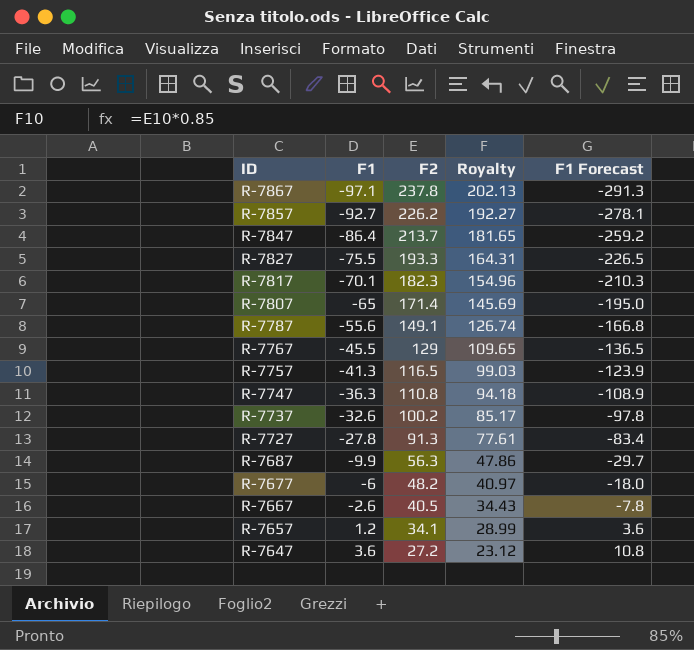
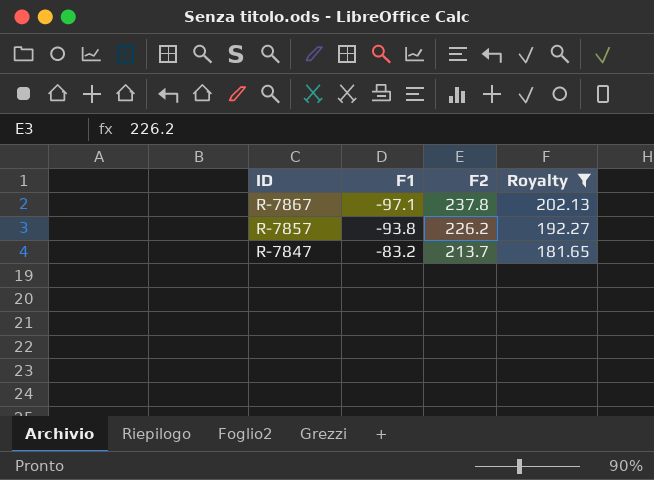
filter: none -> Royalty >= 181.65
column F1 Forecast | formula: [F1] * 3 -> none
R-7857 | F1: -92.7 -> -93.8
R-7847 | F1: -86.4 -> -83.2

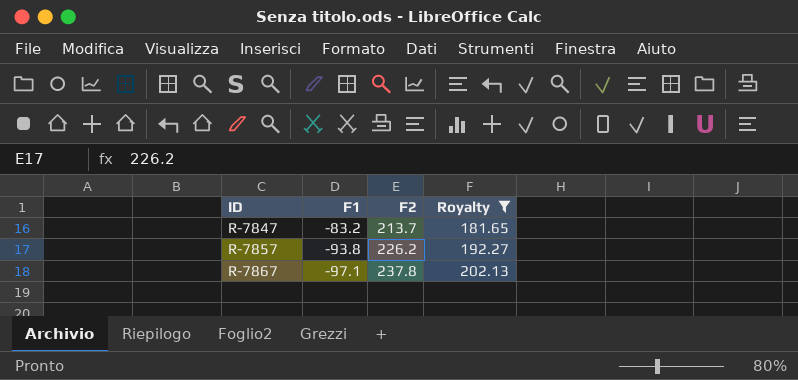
row order: ID descending -> ID ascending

